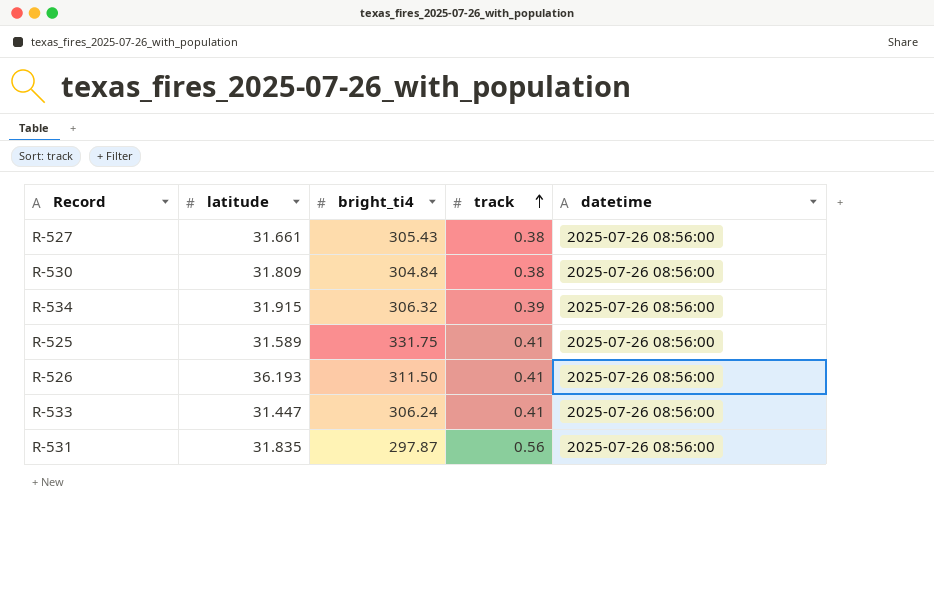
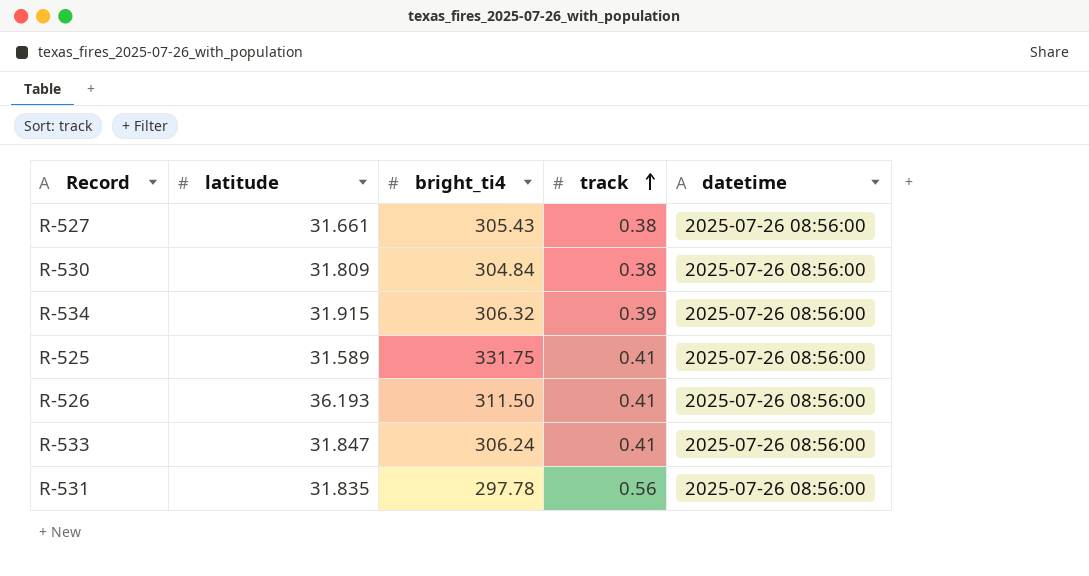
R-533 | latitude: 31.447 -> 31.847
R-531 | bright_ti4: 297.87 -> 297.78

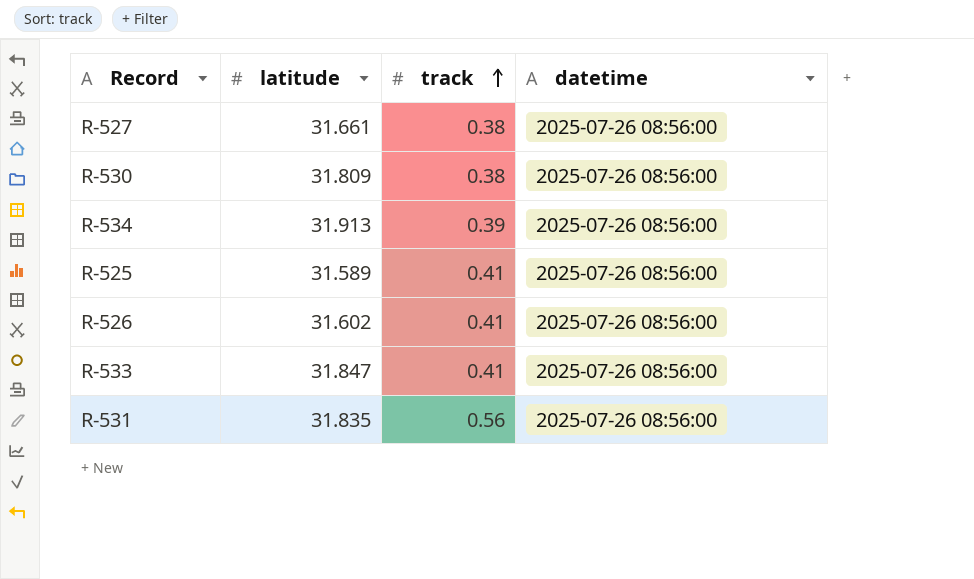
column bright_ti4 | position: 3 -> none
R-534 | latitude: 31.915 -> 31.913
R-526 | latitude: 36.193 -> 31.602

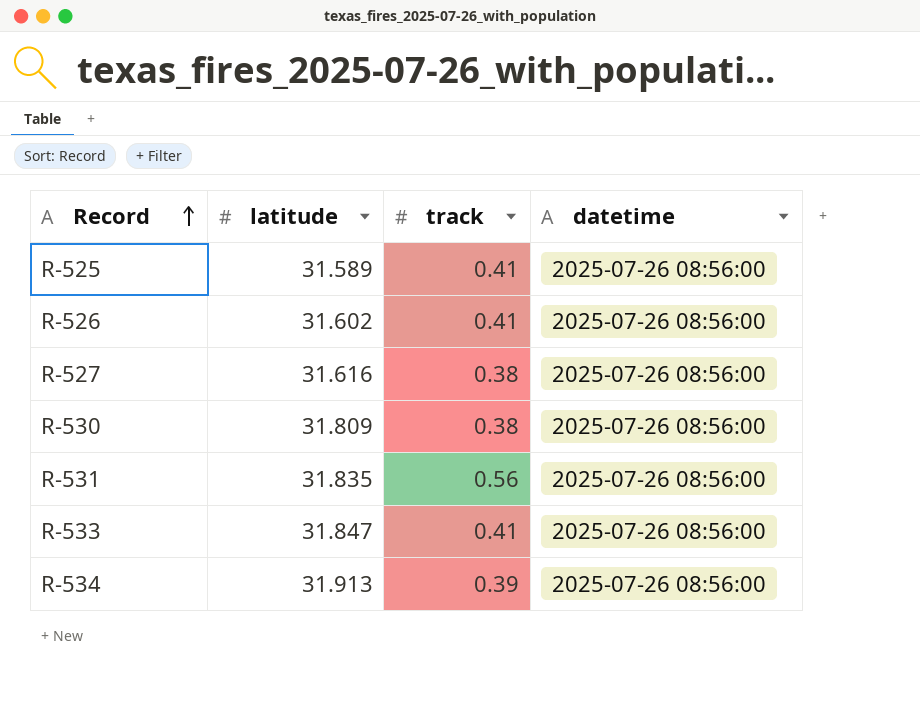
row order: track ascending -> Record ascending
R-527 | latitude: 31.661 -> 31.616

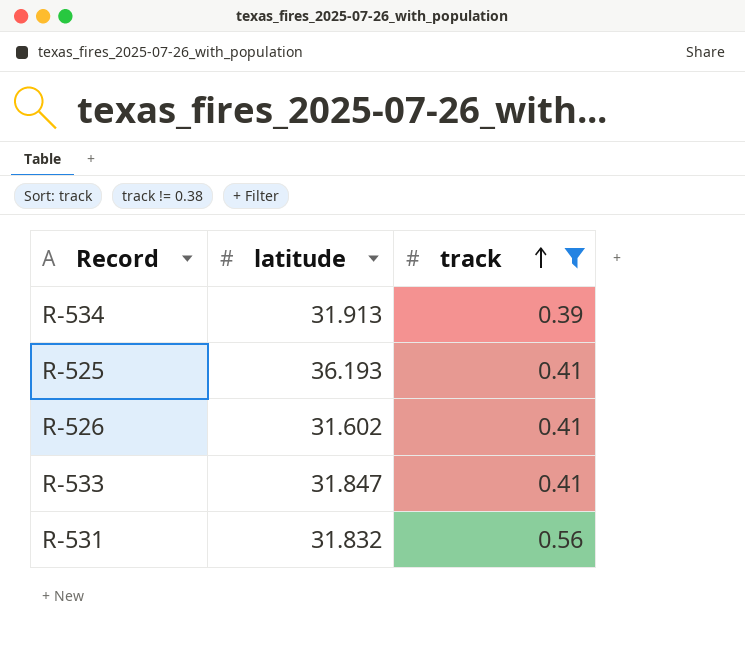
filter: none -> track != 0.38
row order: Record ascending -> track ascending
column datetime | position: 4 -> none
R-525 | latitude: 31.589 -> 36.193
R-531 | latitude: 31.835 -> 31.832

